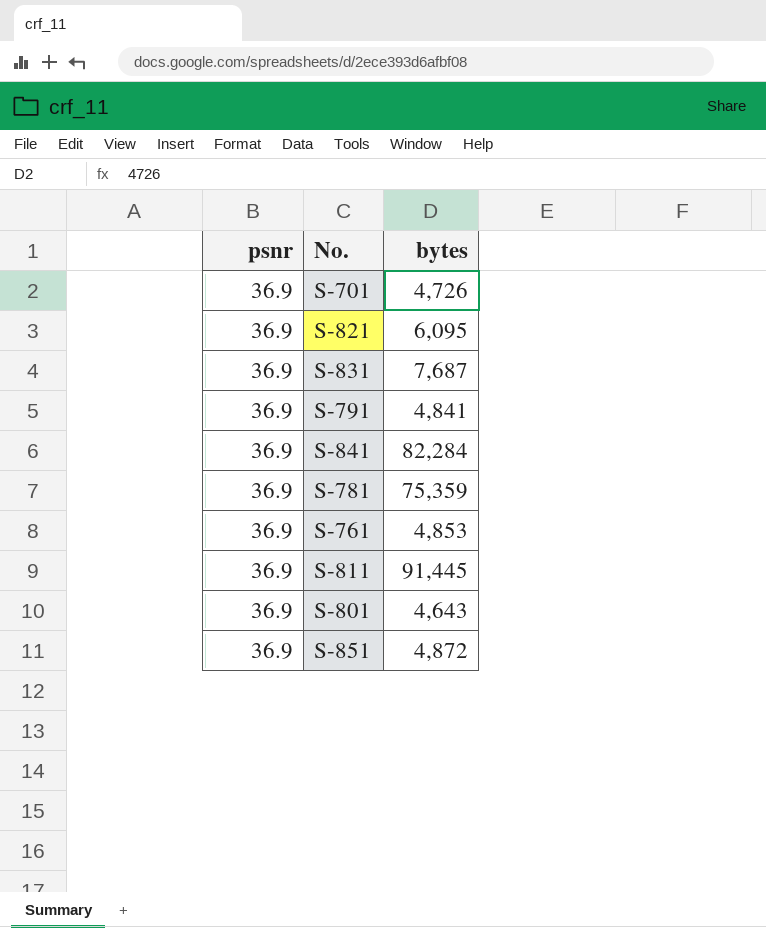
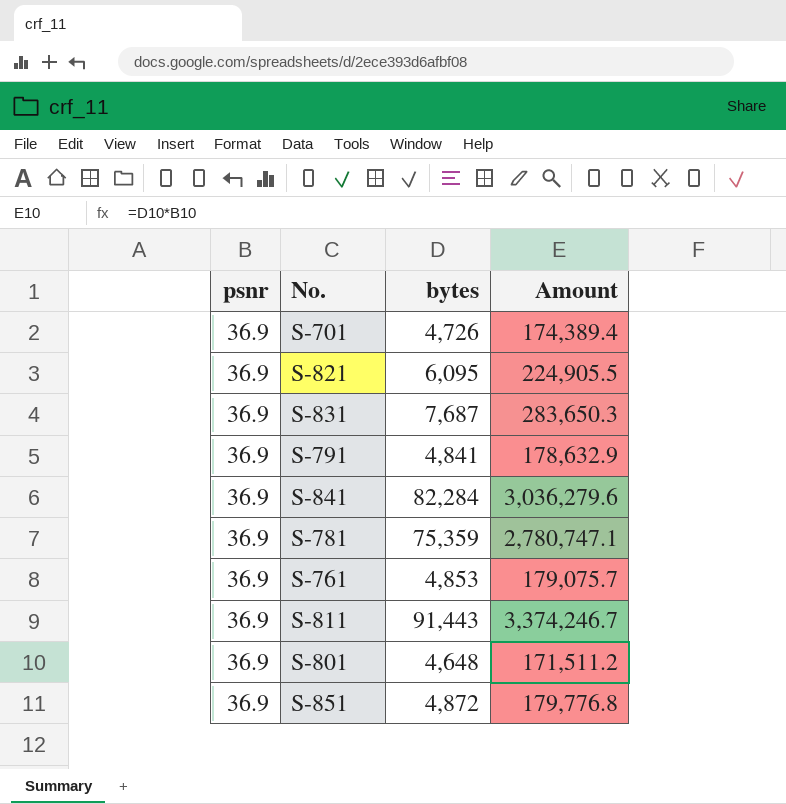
column Amount | formula: none -> [psnr] * [bytes]
S-811 | bytes: 91,445 -> 91,443
S-801 | bytes: 4,643 -> 4,648

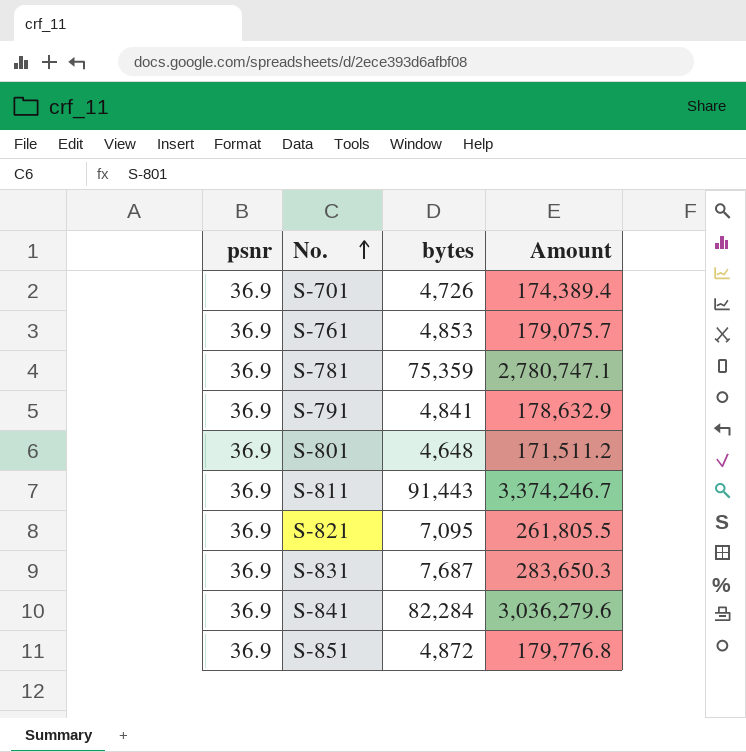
row order: none -> No. ascending
S-821 | bytes: 6,095 -> 7,095
S-821 | Amount: 224,905.5 -> 261,805.5

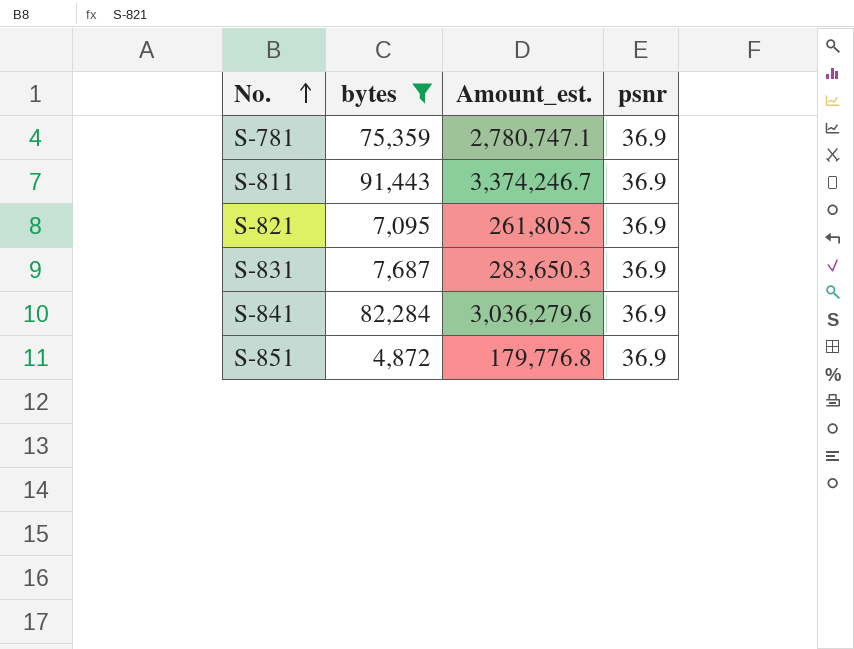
filter: none -> bytes >= 4,872
column name: Amount -> Amount_est.
column psnr | position: 1 -> 4

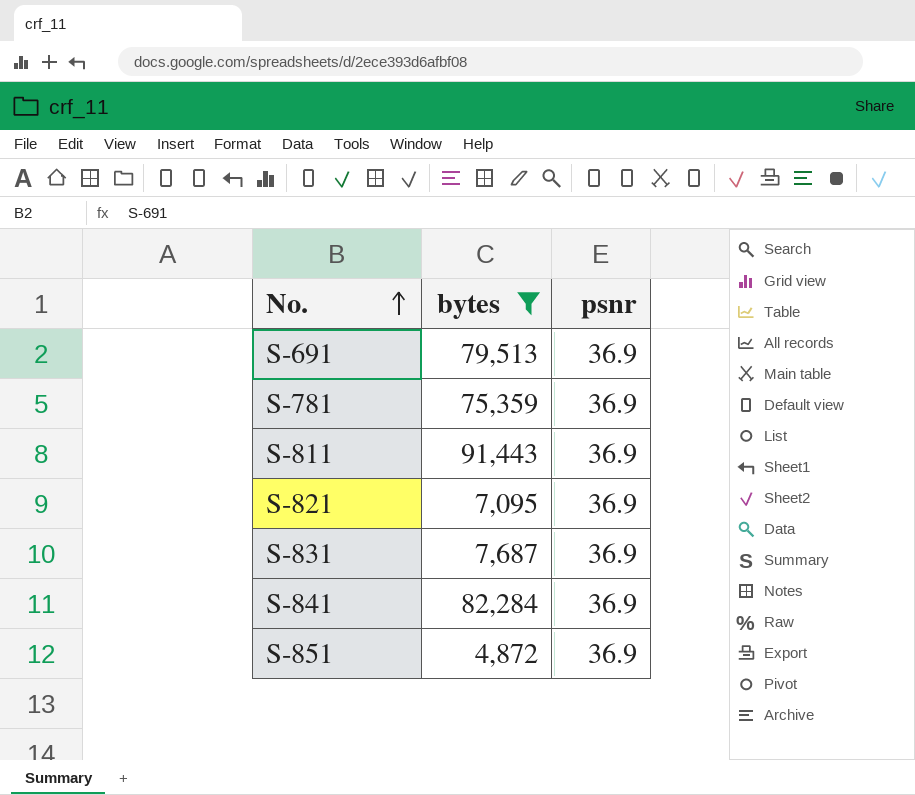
column Amount_est. | formula: [bytes] * [psnr] -> none
row S-691: none -> 79,513 | 36.9

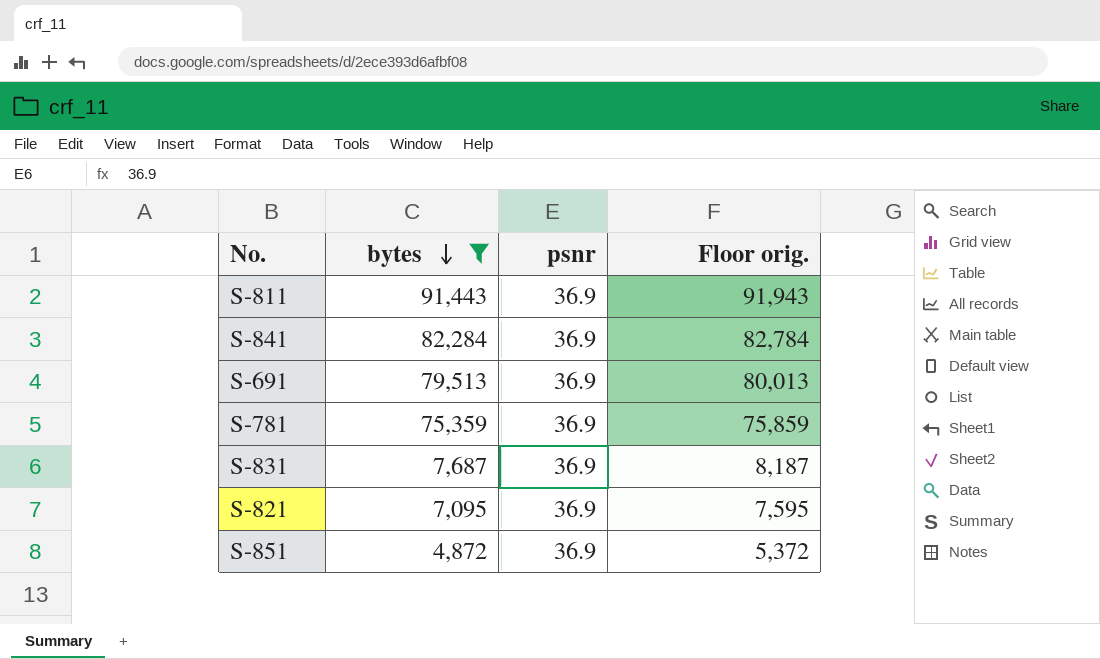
row order: No. ascending -> bytes descending
column Floor orig. | formula: none -> [bytes] + 500

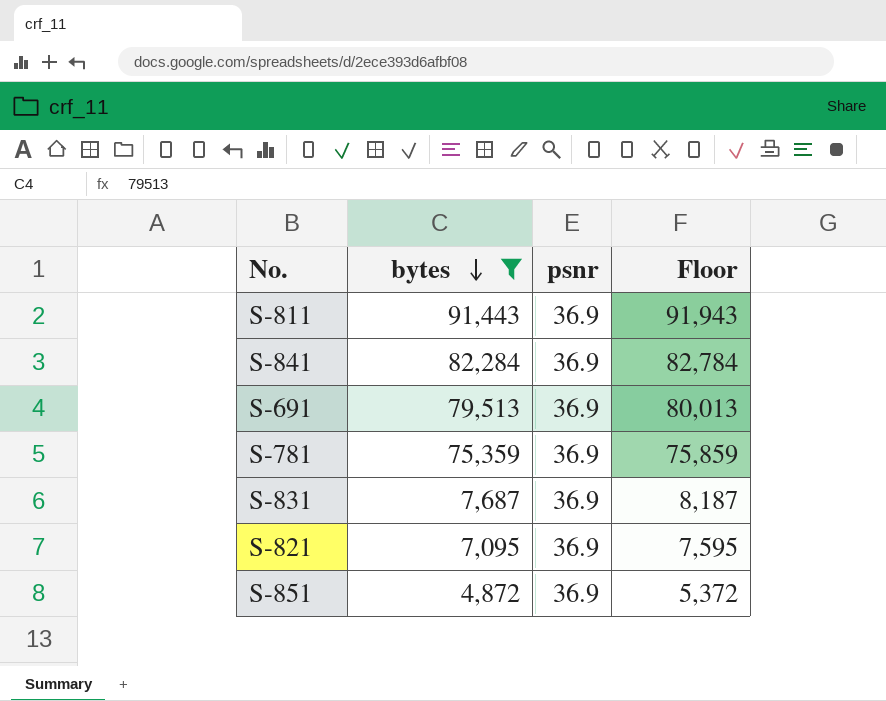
column name: Floor orig. -> Floor

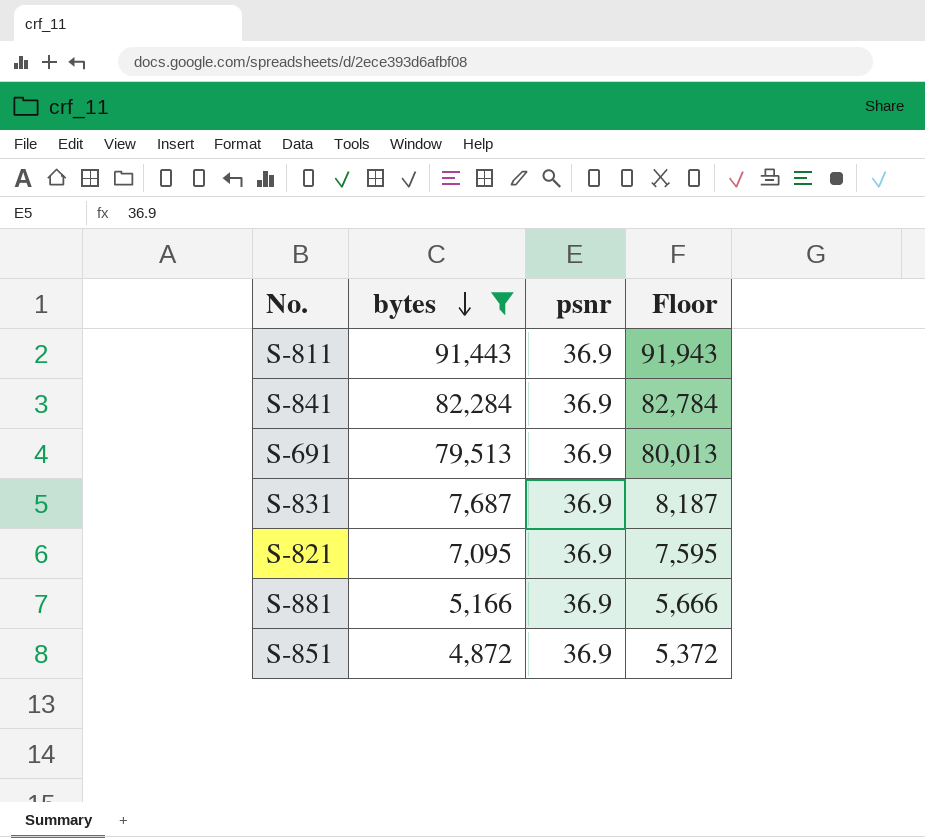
row S-781: 75,359 | 36.9 | 75,859 -> none
row S-881: none -> 5,166 | 36.9 | 5,666

